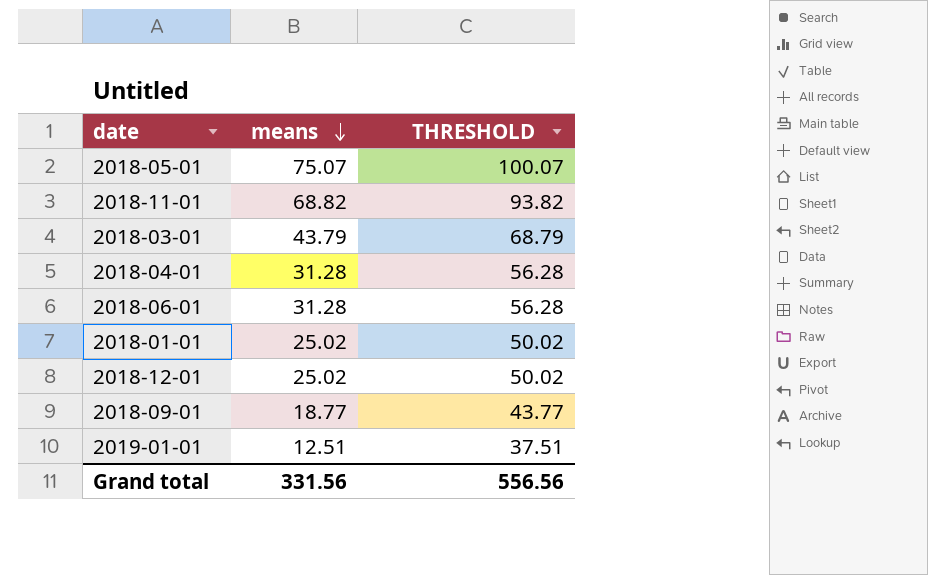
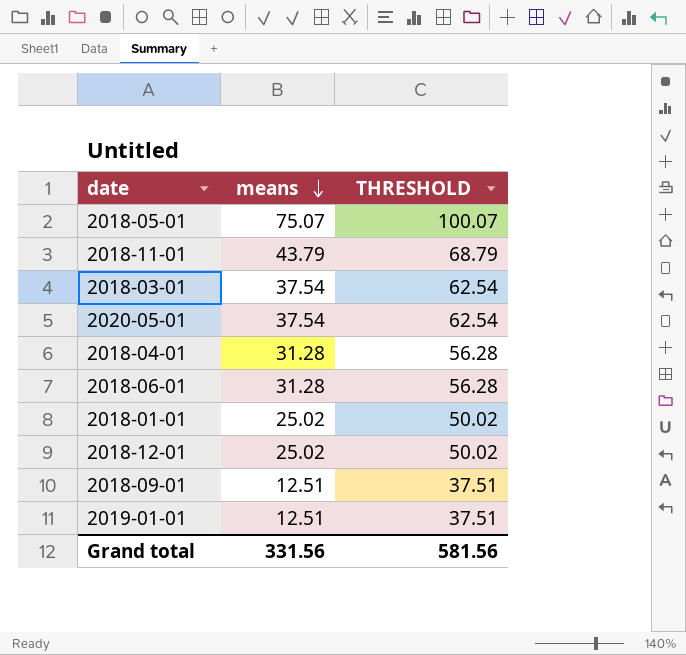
2018-11-01 | means: 68.82 -> 43.79
2018-11-01 | THRESHOLD: 93.82 -> 68.79
2018-03-01 | means: 43.79 -> 37.54
2018-03-01 | THRESHOLD: 68.79 -> 62.54
row 2020-05-01: none -> 37.54 | 62.54
2018-09-01 | means: 18.77 -> 12.51
2018-09-01 | THRESHOLD: 43.77 -> 37.51
Grand total | THRESHOLD: 556.56 -> 581.56

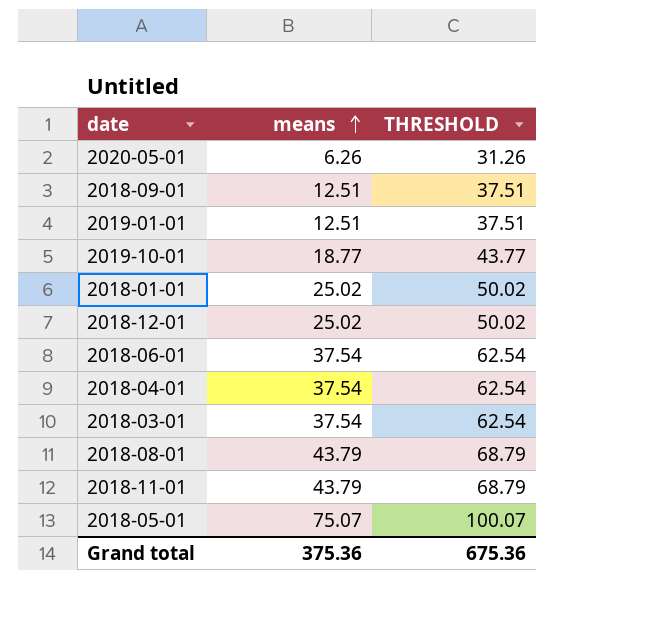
row order: means descending -> means ascending
2020-05-01 | means: 37.54 -> 6.26
2020-05-01 | THRESHOLD: 62.54 -> 31.26
row 2019-10-01: none -> 18.77 | 43.77
2018-06-01 | means: 31.28 -> 37.54
2018-06-01 | THRESHOLD: 56.28 -> 62.54
2018-04-01 | means: 31.28 -> 37.54
2018-04-01 | THRESHOLD: 56.28 -> 62.54
row 2018-08-01: none -> 43.79 | 68.79
Grand total | means: 331.56 -> 375.36
Grand total | THRESHOLD: 581.56 -> 675.36

